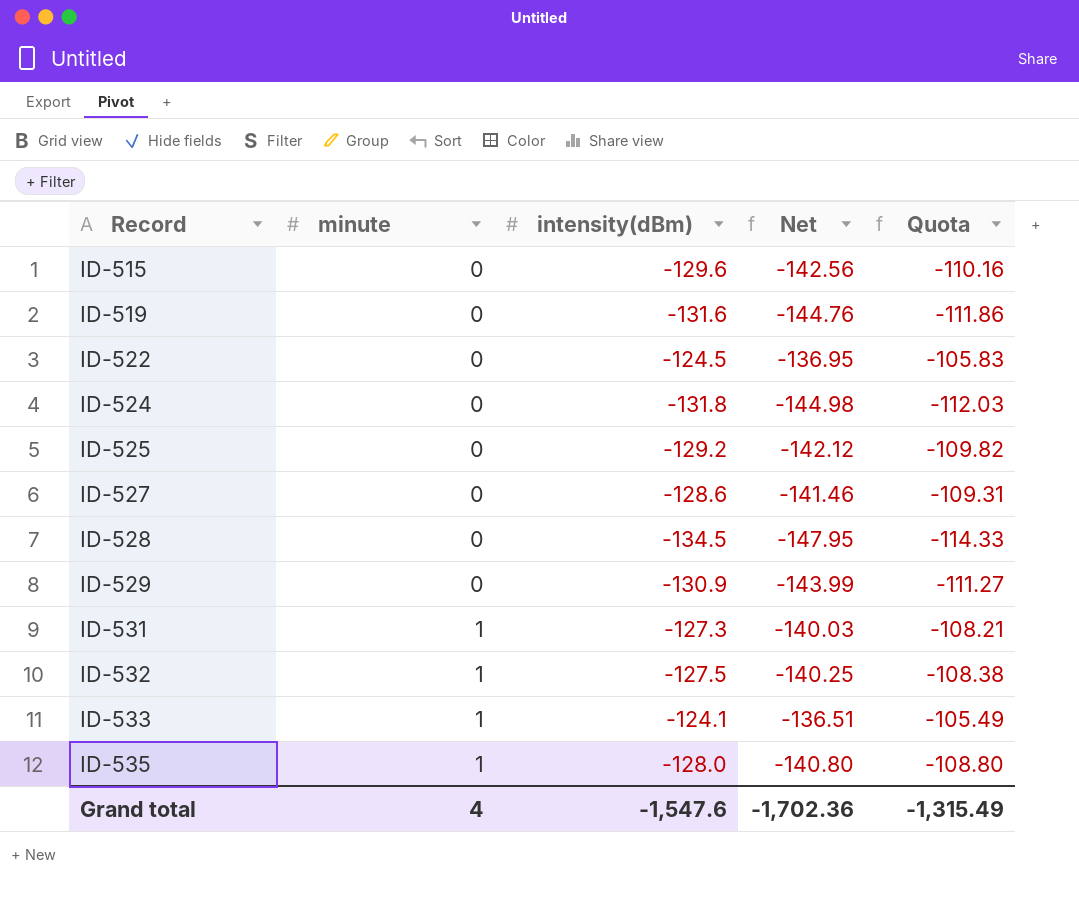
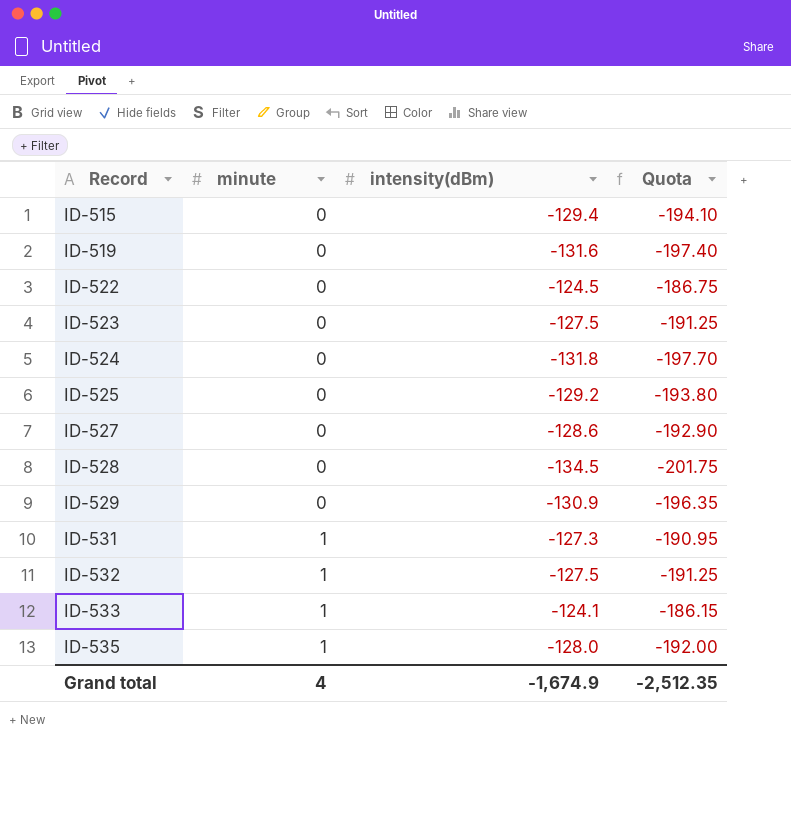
column Net | formula: [intensity(dBm)] * 1.1 -> none
column Quota | formula: [intensity(dBm)] * 0.85 -> [intensity(dBm)] * 1.5
ID-515 | intensity(dBm): -129.6 -> -129.4
row ID-523: none -> 0 | -127.5 | -191.25
Grand total | intensity(dBm): -1,547.6 -> -1,674.9
Grand total | Quota: -1,315.49 -> -2,512.35

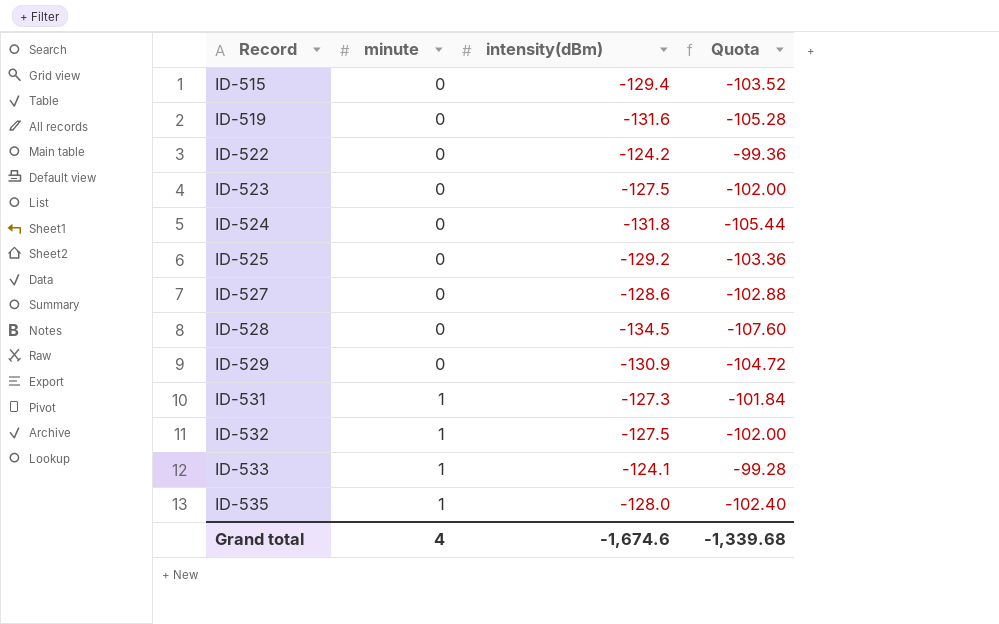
column Quota | formula: [intensity(dBm)] * 1.5 -> [intensity(dBm)] * 0.8
ID-522 | intensity(dBm): -124.5 -> -124.2
Grand total | intensity(dBm): -1,674.9 -> -1,674.6
Grand total | Quota: -2,512.35 -> -1,339.68

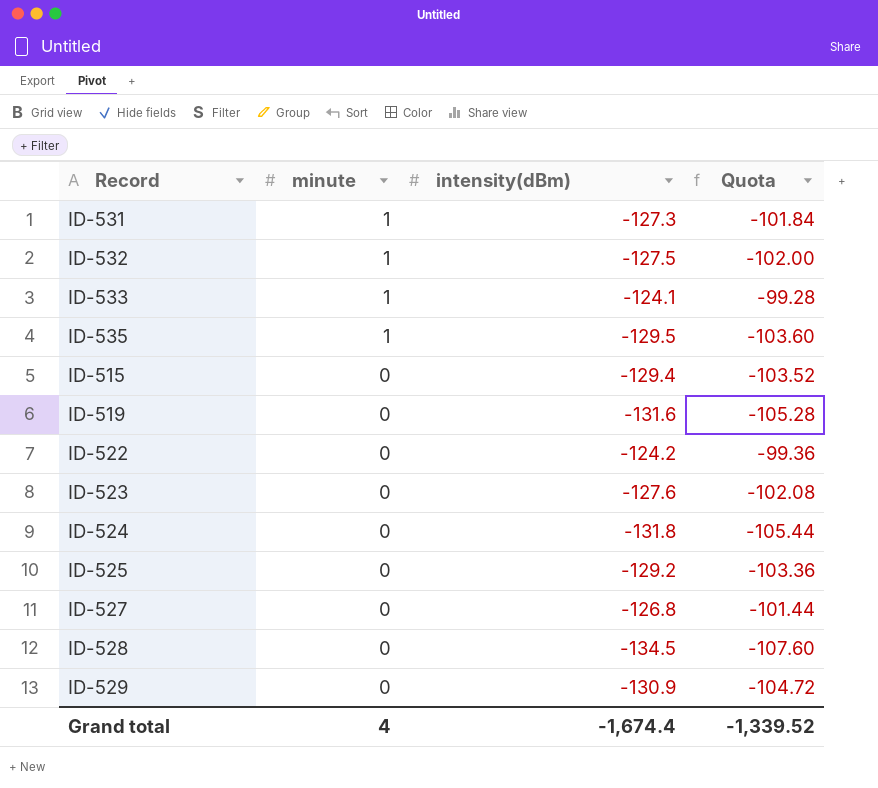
row order: Record ascending -> minute descending
ID-535 | intensity(dBm): -128.0 -> -129.5
ID-535 | Quota: -102.40 -> -103.60
ID-523 | intensity(dBm): -127.5 -> -127.6
ID-523 | Quota: -102.00 -> -102.08
ID-527 | intensity(dBm): -128.6 -> -126.8
ID-527 | Quota: -102.88 -> -101.44
Grand total | intensity(dBm): -1,674.6 -> -1,674.4
Grand total | Quota: -1,339.68 -> -1,339.52

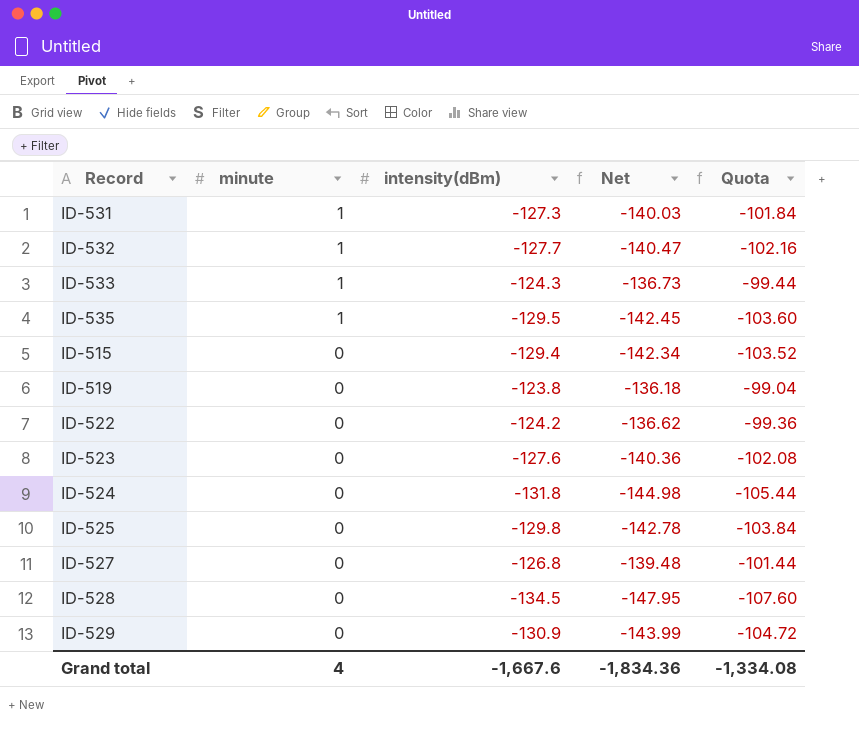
column Net | formula: none -> [intensity(dBm)] * 1.1
ID-532 | intensity(dBm): -127.5 -> -127.7
ID-532 | Quota: -102.00 -> -102.16
ID-533 | intensity(dBm): -124.1 -> -124.3
ID-533 | Quota: -99.28 -> -99.44
ID-519 | intensity(dBm): -131.6 -> -123.8
ID-519 | Quota: -105.28 -> -99.04
ID-525 | intensity(dBm): -129.2 -> -129.8
ID-525 | Quota: -103.36 -> -103.84
Grand total | intensity(dBm): -1,674.4 -> -1,667.6
Grand total | Quota: -1,339.52 -> -1,334.08

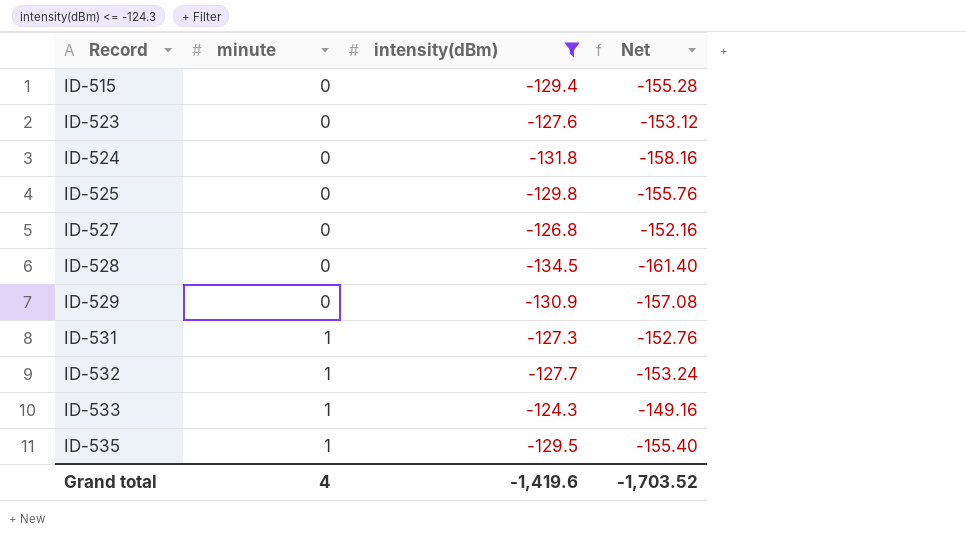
filter: none -> intensity(dBm) <= -124.3
row order: minute descending -> Record ascending
column Quota | formula: [intensity(dBm)] * 0.8 -> none
column Net | formula: [intensity(dBm)] * 1.1 -> [intensity(dBm)] * 1.2
Grand total | intensity(dBm): -1,667.6 -> -1,419.6
Grand total | Net: -1,834.36 -> -1,703.52

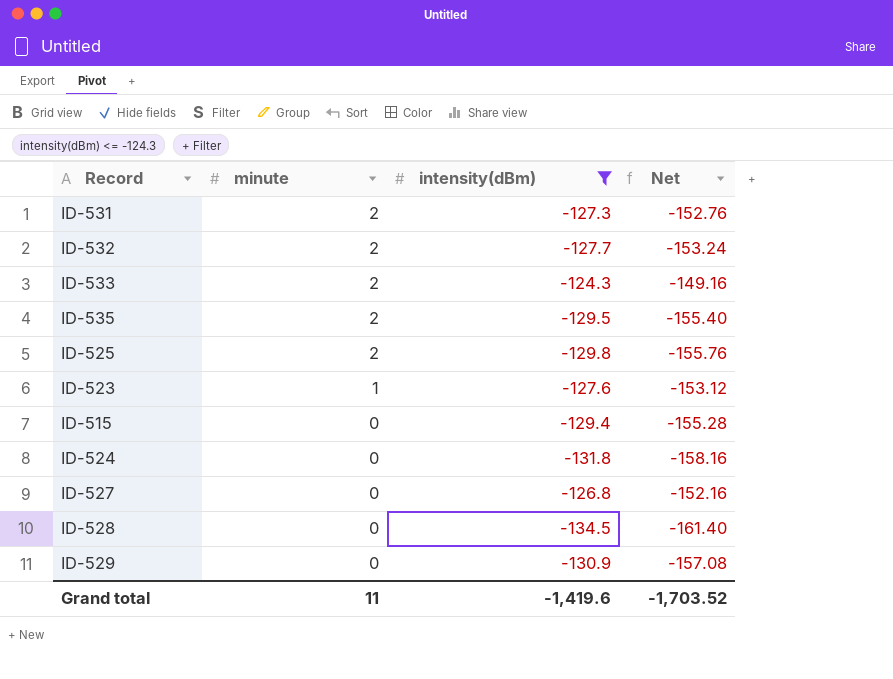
row order: Record ascending -> minute descending
ID-531 | minute: 1 -> 2
ID-532 | minute: 1 -> 2
ID-533 | minute: 1 -> 2
ID-535 | minute: 1 -> 2
ID-525 | minute: 0 -> 2
ID-523 | minute: 0 -> 1
Grand total | minute: 4 -> 11

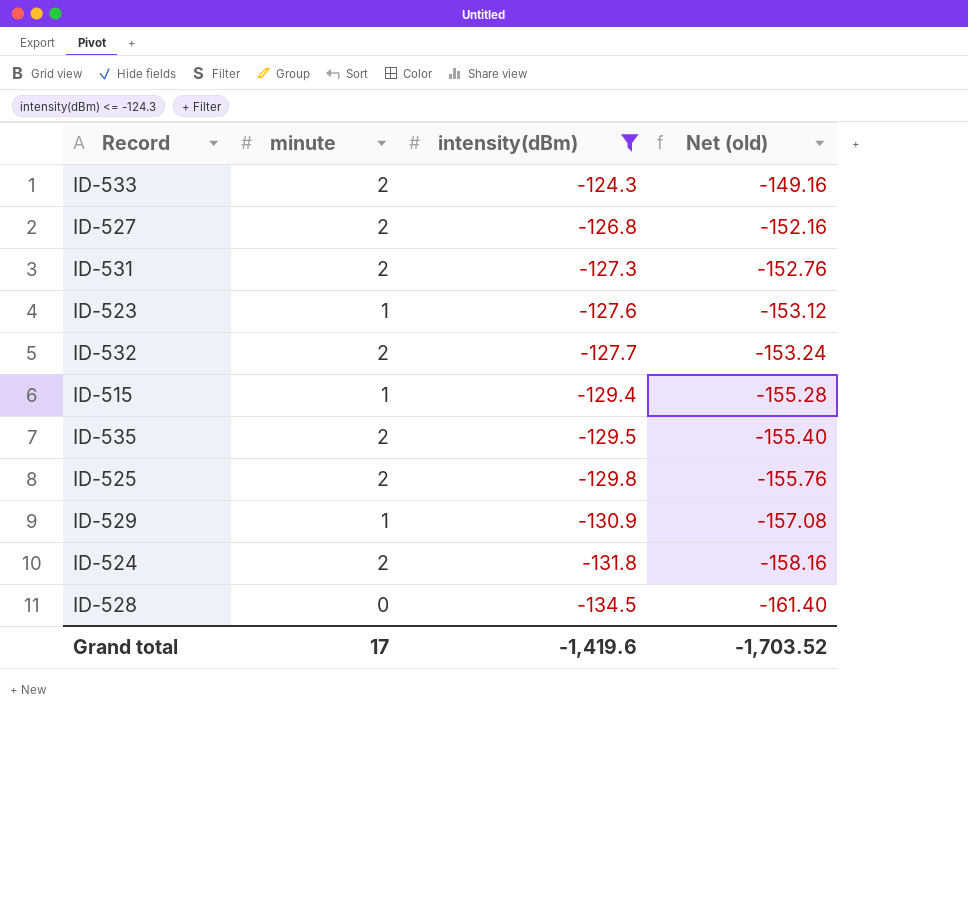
row order: minute descending -> intensity(dBm) descending
column name: Net -> Net (old)
ID-527 | minute: 0 -> 2
ID-515 | minute: 0 -> 1
ID-529 | minute: 0 -> 1
ID-524 | minute: 0 -> 2
Grand total | minute: 11 -> 17

